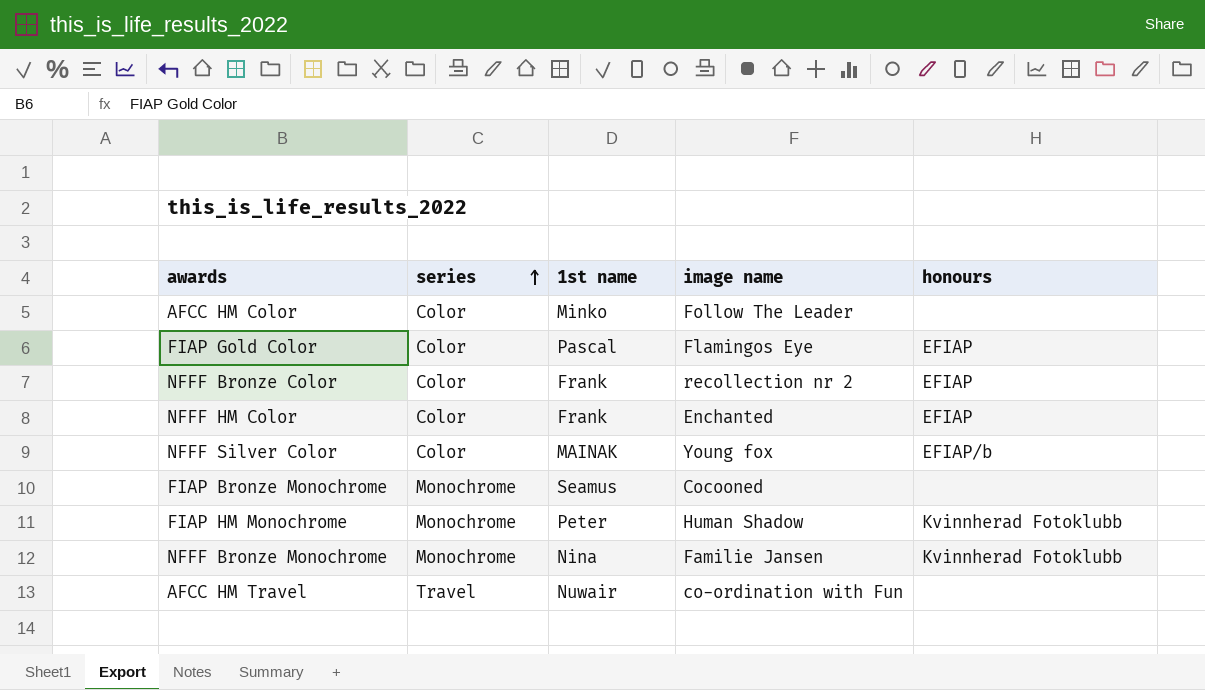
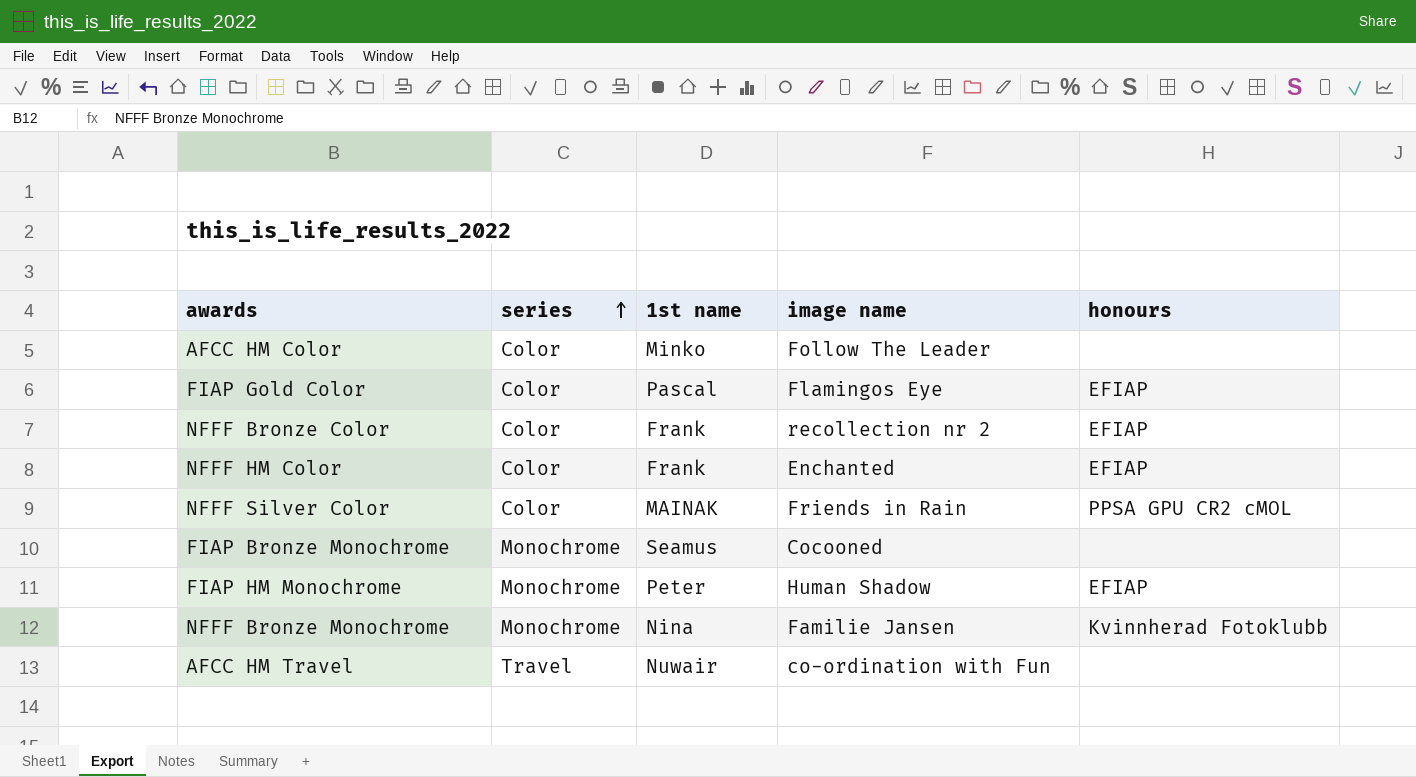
NFFF Silver Color | image name: Young fox -> Friends in Rain
NFFF Silver Color | honours: EFIAP/b -> PPSA GPU CR2 cMOL
FIAP HM Monochrome | honours: Kvinnherad Fotoklubb -> EFIAP

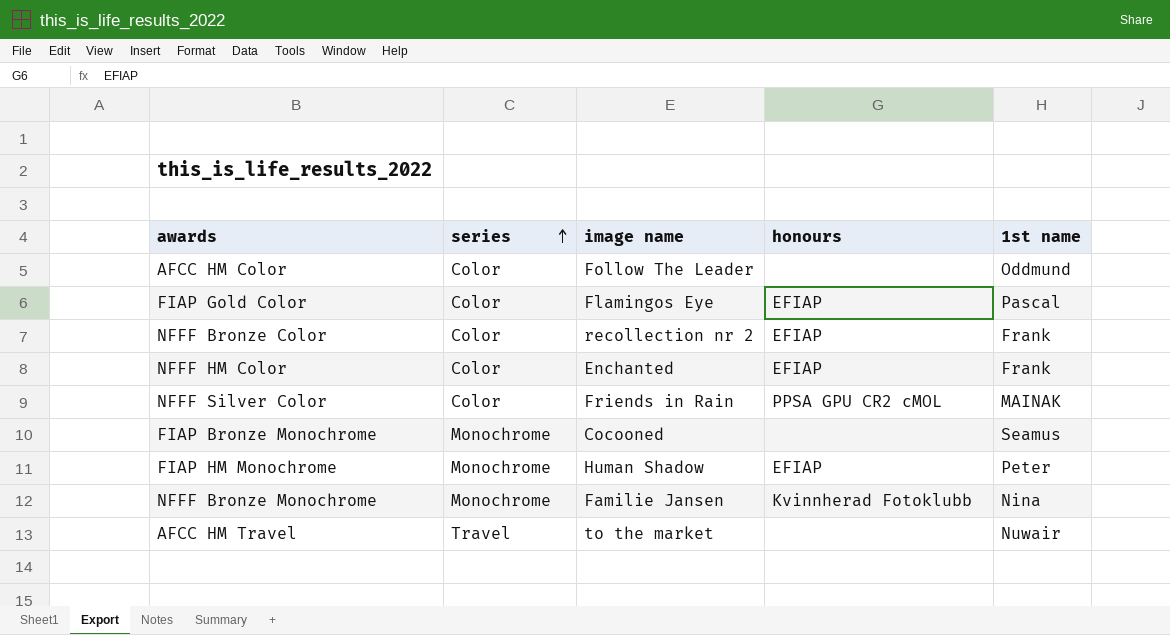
column 1st name | position: 3 -> 5
AFCC HM Color | 1st name: Minko -> Oddmund
AFCC HM Travel | image name: co-ordination with Fun -> to the market

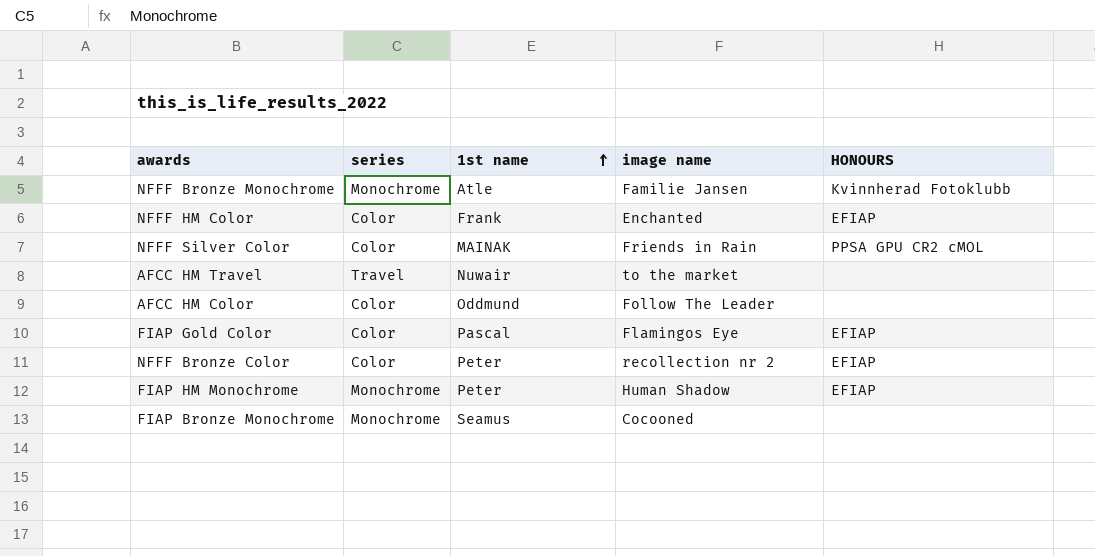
row order: series ascending -> 1st name ascending
column 1st name | position: 5 -> 3
column name: honours -> HONOURS
NFFF Bronze Monochrome | 1st name: Nina -> Atle
NFFF Bronze Color | 1st name: Frank -> Peter

